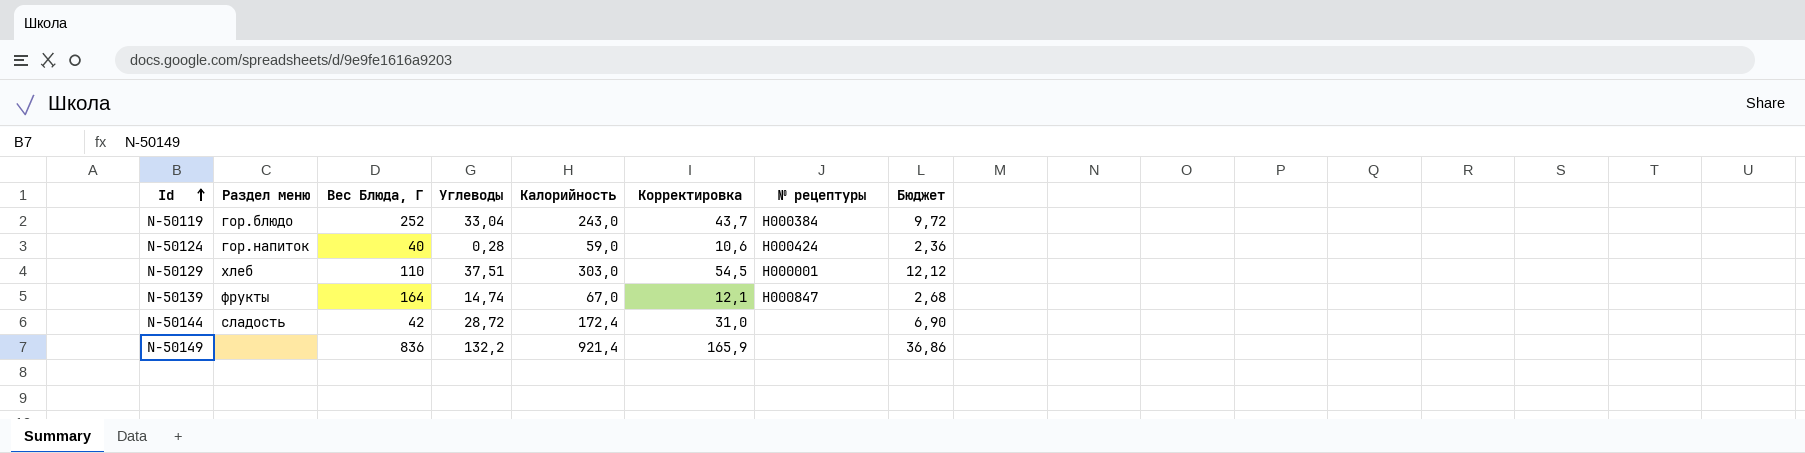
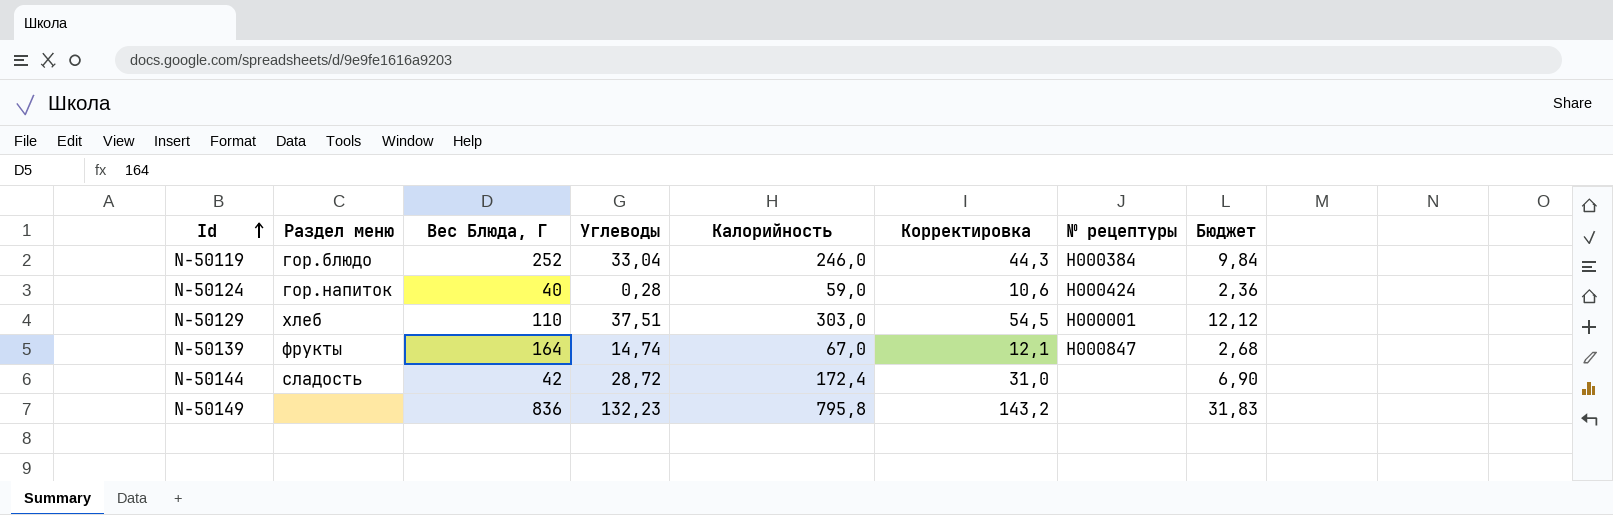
N-50119 | Калорийность: 243,0 -> 246,0
N-50119 | Корректировка: 43,7 -> 44,3
N-50119 | Бюджет: 9,72 -> 9,84
N-50149 | Углеводы: 132,2 -> 132,23
N-50149 | Калорийность: 921,4 -> 795,8
N-50149 | Корректировка: 165,9 -> 143,2
N-50149 | Бюджет: 36,86 -> 31,83

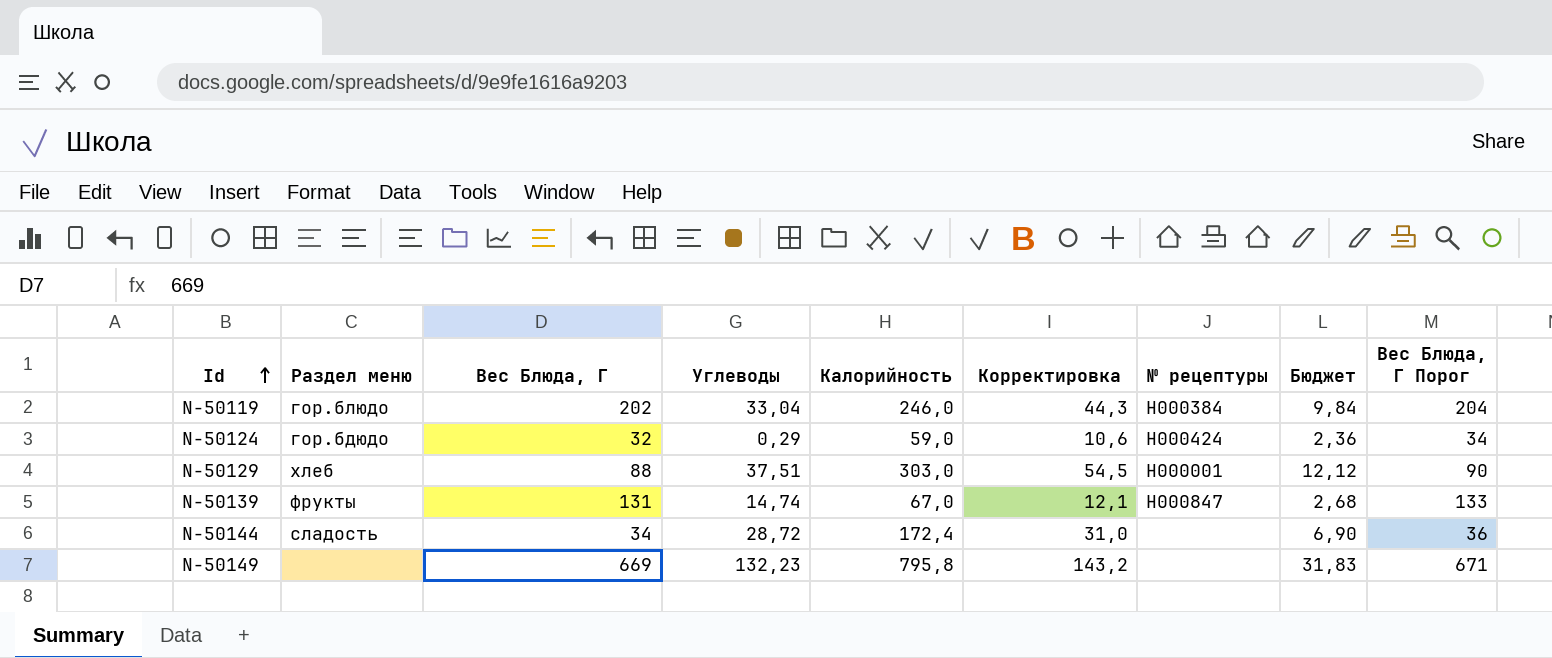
column Вес Блюда, Г Порог | formula: none -> [Вес Блюда, Г] + 2
N-50119 | Вес Блюда, Г: 252 -> 202
N-50124 | Раздел меню: гор.напиток -> гор.бдюдо
N-50124 | Вес Блюда, Г: 40 -> 32
N-50124 | Углеводы: 0,28 -> 0,29
N-50129 | Вес Блюда, Г: 110 -> 88
N-50139 | Вес Блюда, Г: 164 -> 131
N-50144 | Вес Блюда, Г: 42 -> 34
N-50149 | Вес Блюда, Г: 836 -> 669

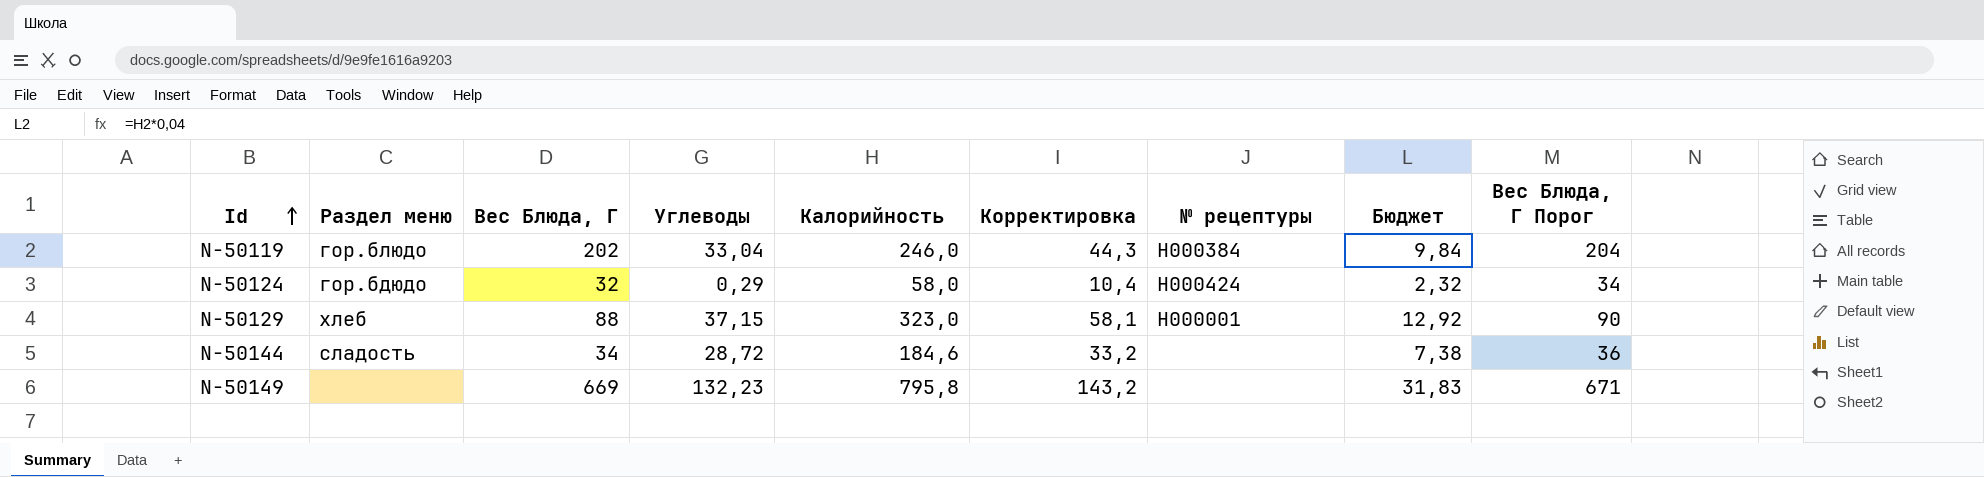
row N-50139: фрукты | 131 | 14,74 | 67,0 | 12,1 | Н000847 | 2,68 | 133 -> none
N-50124 | Калорийность: 59,0 -> 58,0
N-50124 | Корректировка: 10,6 -> 10,4
N-50124 | Бюджет: 2,36 -> 2,32
N-50129 | Углеводы: 37,51 -> 37,15
N-50129 | Калорийность: 303,0 -> 323,0
N-50129 | Корректировка: 54,5 -> 58,1
N-50129 | Бюджет: 12,12 -> 12,92
N-50144 | Калорийность: 172,4 -> 184,6
N-50144 | Корректировка: 31,0 -> 33,2
N-50144 | Бюджет: 6,90 -> 7,38

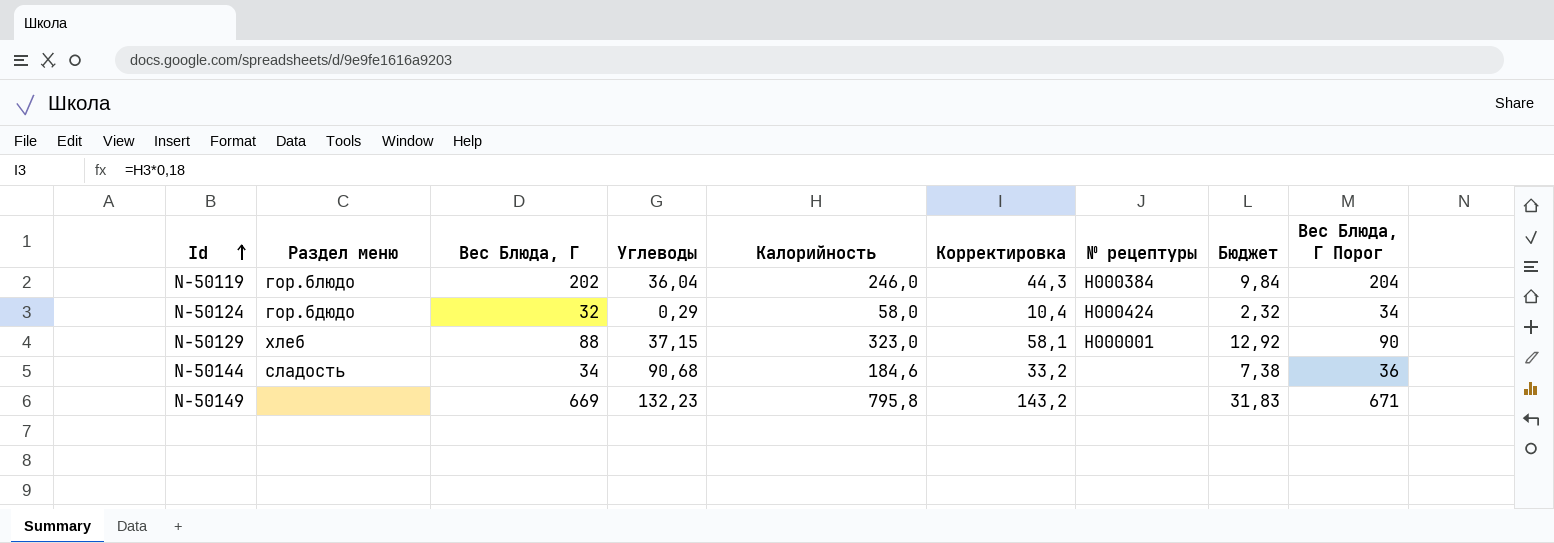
N-50119 | Углеводы: 33,04 -> 36,04
N-50144 | Углеводы: 28,72 -> 90,68

